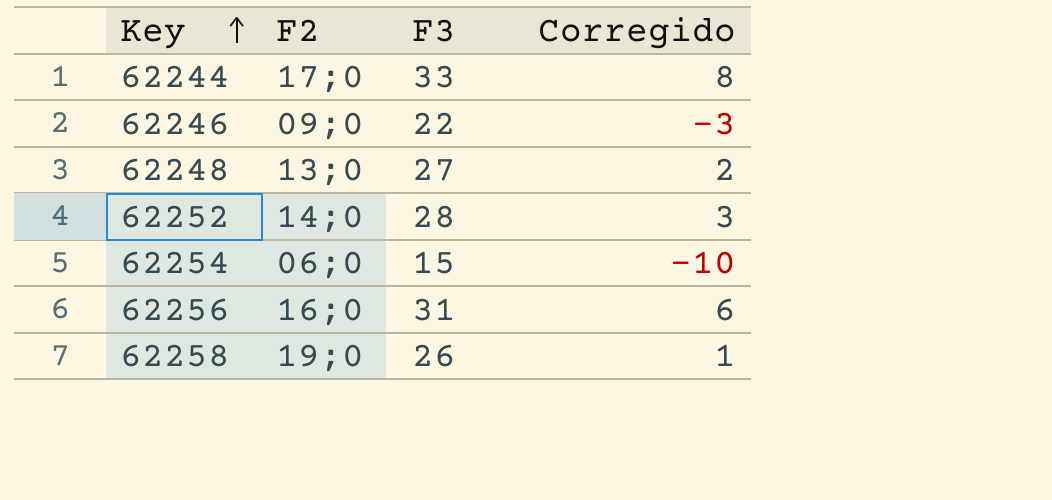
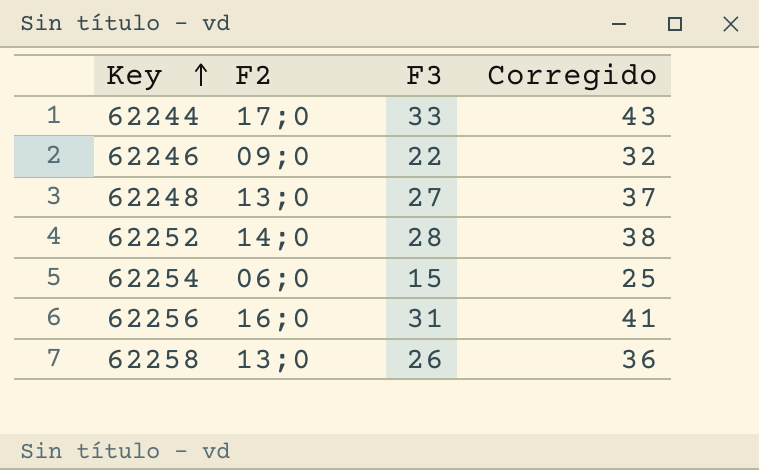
column Corregido | formula: [F3] - 25 -> [F3] + 10
62258 | F2: 19;0 -> 13;0

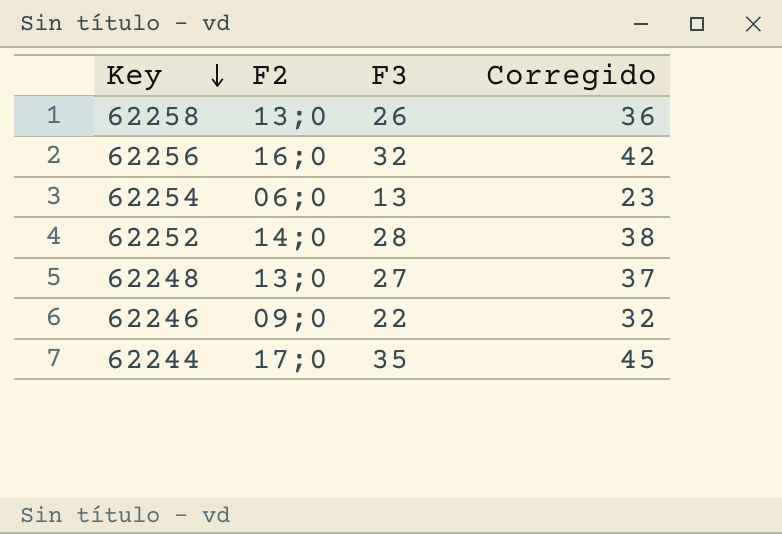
row order: Key ascending -> Key descending
62256 | F3: 31 -> 32
62256 | Corregido: 41 -> 42
62254 | F3: 15 -> 13
62254 | Corregido: 25 -> 23
62244 | F3: 33 -> 35
62244 | Corregido: 43 -> 45

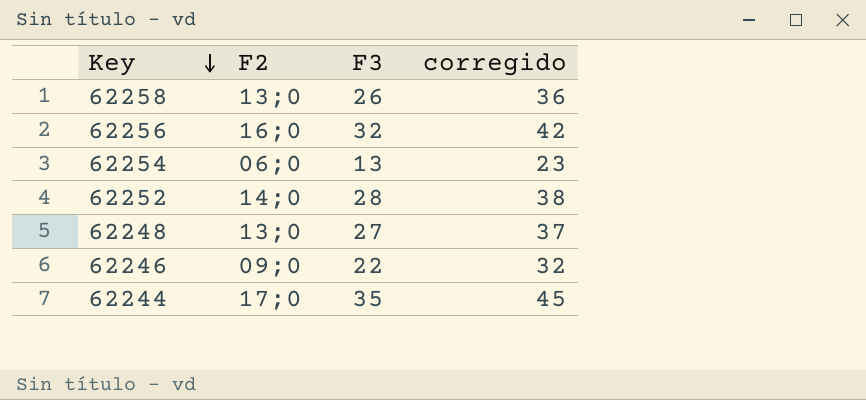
column name: Corregido -> corregido

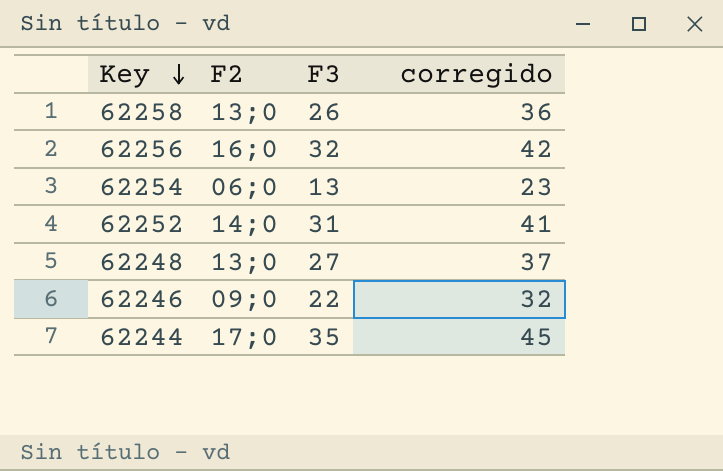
62252 | F3: 28 -> 31
62252 | corregido: 38 -> 41

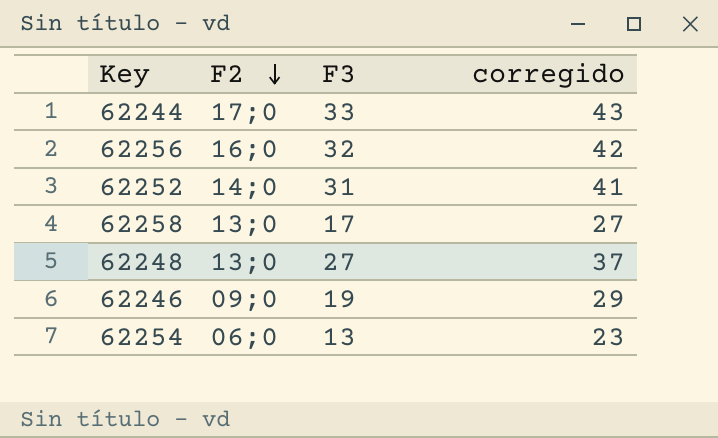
row order: Key descending -> F2 descending
62244 | F3: 35 -> 33
62244 | corregido: 45 -> 43
62258 | F3: 26 -> 17
62258 | corregido: 36 -> 27
62246 | F3: 22 -> 19
62246 | corregido: 32 -> 29

